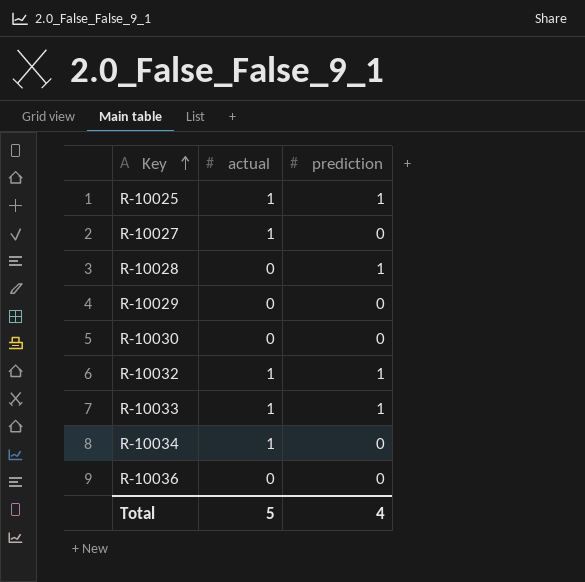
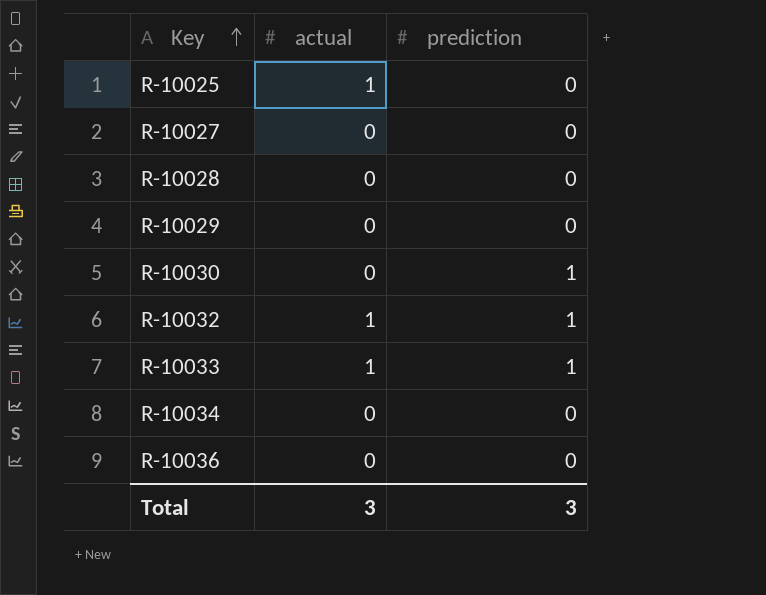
R-10025 | prediction: 1 -> 0
R-10027 | actual: 1 -> 0
R-10028 | prediction: 1 -> 0
R-10030 | prediction: 0 -> 1
R-10034 | actual: 1 -> 0
Total | actual: 5 -> 3
Total | prediction: 4 -> 3

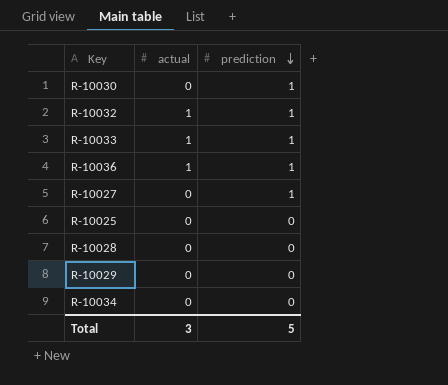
row order: Key ascending -> prediction descending
R-10036 | actual: 0 -> 1
R-10036 | prediction: 0 -> 1
R-10027 | prediction: 0 -> 1
R-10025 | actual: 1 -> 0
Total | prediction: 3 -> 5

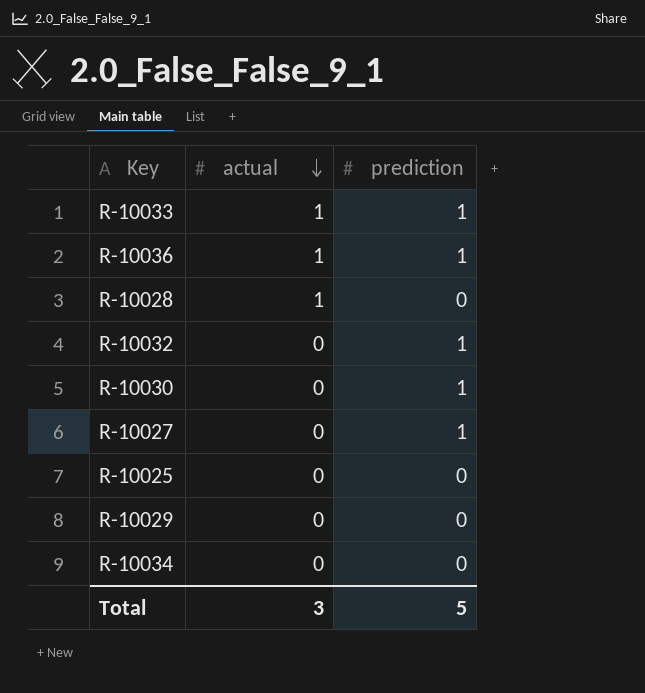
row order: prediction descending -> actual descending
R-10028 | actual: 0 -> 1
R-10032 | actual: 1 -> 0

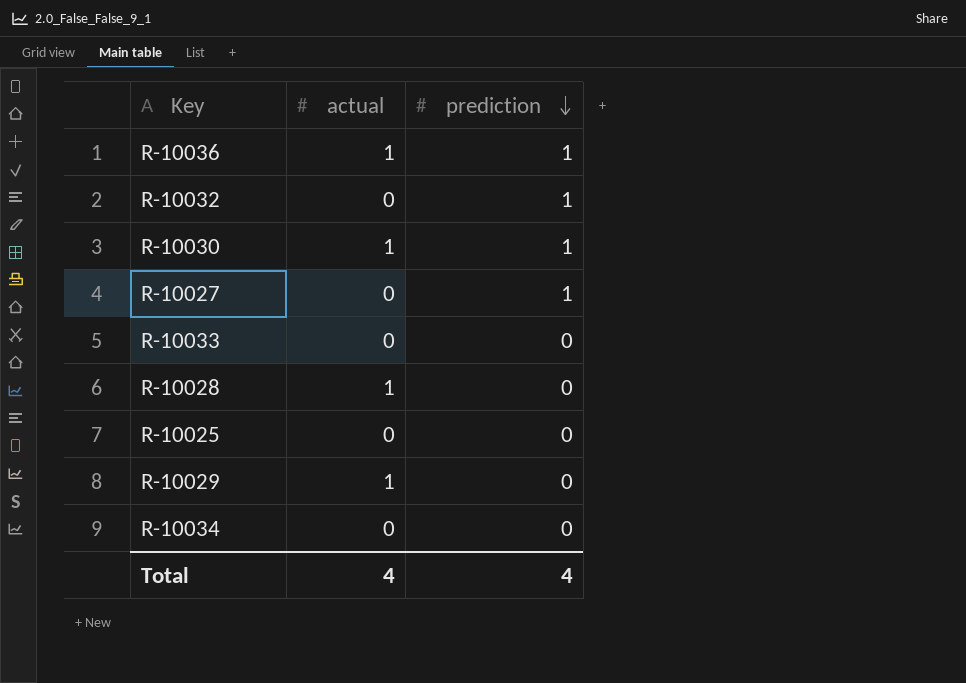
row order: actual descending -> prediction descending
R-10030 | actual: 0 -> 1
R-10033 | actual: 1 -> 0
R-10033 | prediction: 1 -> 0
R-10029 | actual: 0 -> 1
Total | actual: 3 -> 4
Total | prediction: 5 -> 4

